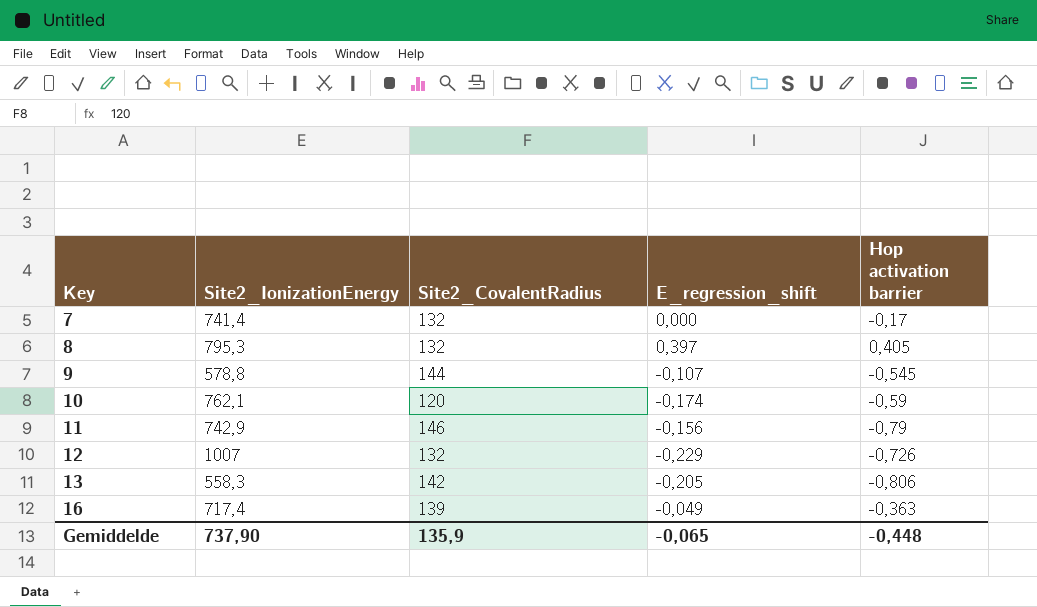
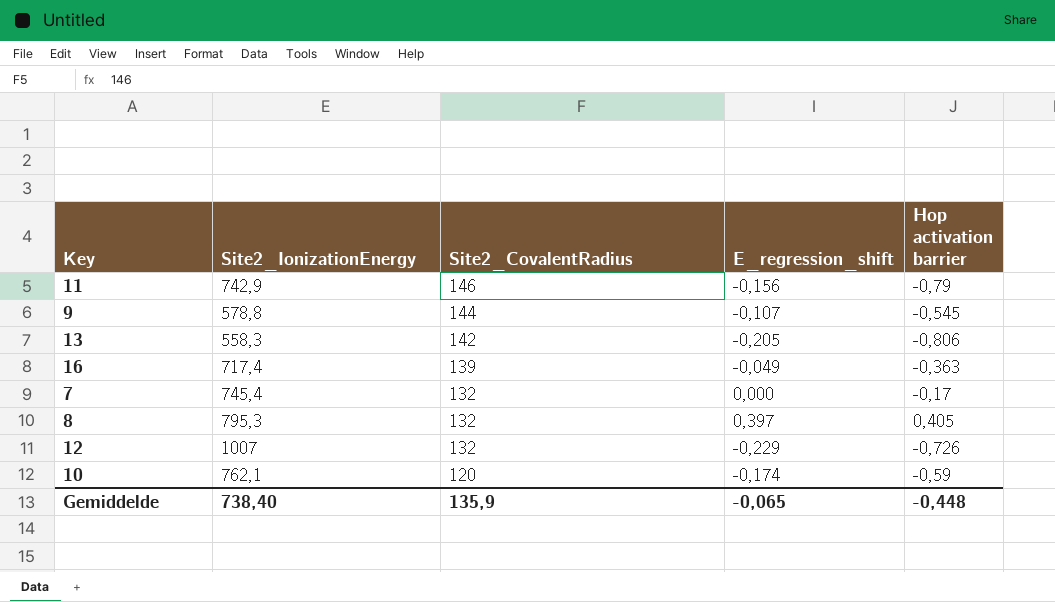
row order: Key ascending -> Site2_CovalentRadius descending
7 | Site2_IonizationEnergy: 741,4 -> 745,4
Gemiddelde | Site2_IonizationEnergy: 737,90 -> 738,40

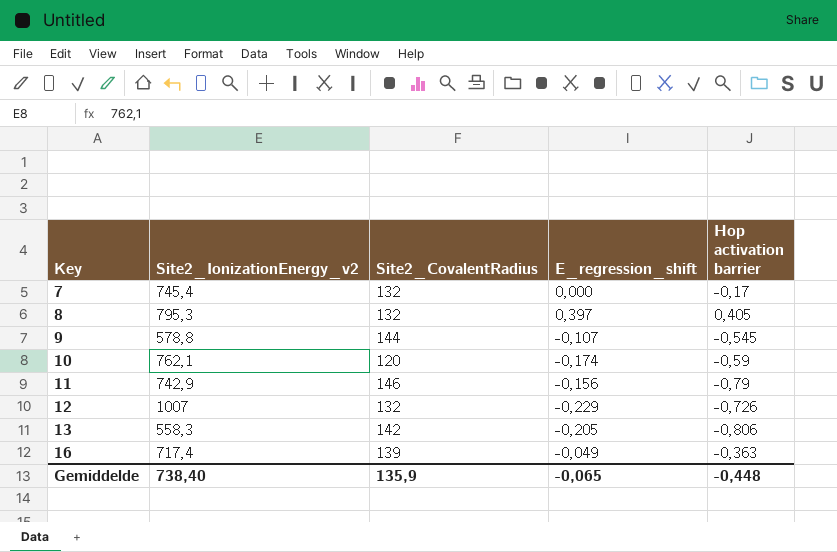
row order: Site2_CovalentRadius descending -> Key ascending
column name: Site2_IonizationEnergy -> Site2_IonizationEnergy_v2

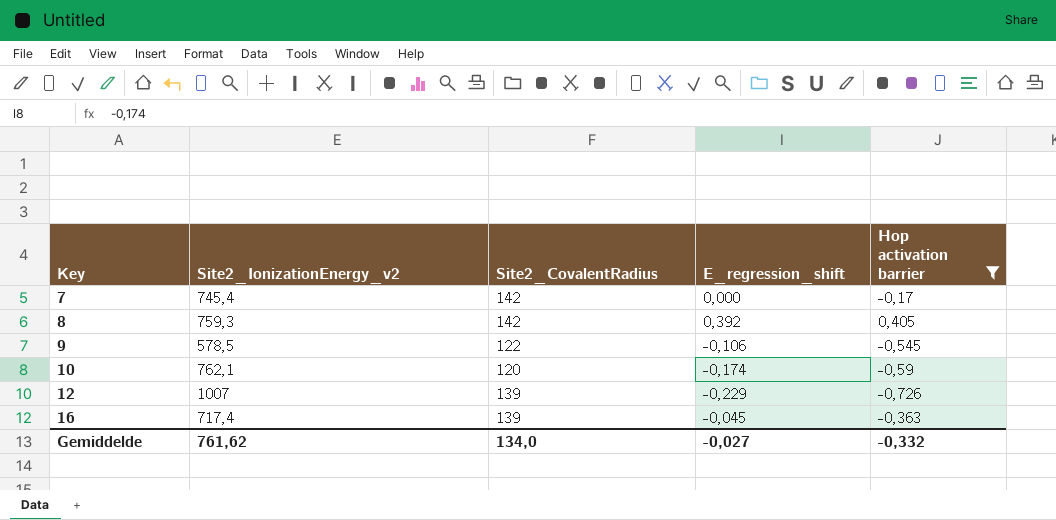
filter: none -> Hop activation barrier >= -0,726
7 | Site2_CovalentRadius: 132 -> 142
8 | Site2_IonizationEnergy_v2: 795,3 -> 759,3
8 | Site2_CovalentRadius: 132 -> 142
8 | E_regression_shift: 0,397 -> 0,392
9 | Site2_IonizationEnergy_v2: 578,8 -> 578,5
9 | Site2_CovalentRadius: 144 -> 122
9 | E_regression_shift: -0,107 -> -0,106
12 | Site2_CovalentRadius: 132 -> 139
16 | E_regression_shift: -0,049 -> -0,045
Gemiddelde | Site2_IonizationEnergy_v2: 738,40 -> 761,62
Gemiddelde | Site2_CovalentRadius: 135,9 -> 134,0
Gemiddelde | E_regression_shift: -0,065 -> -0,027
Gemiddelde | Hop activation barrier: -0,448 -> -0,332

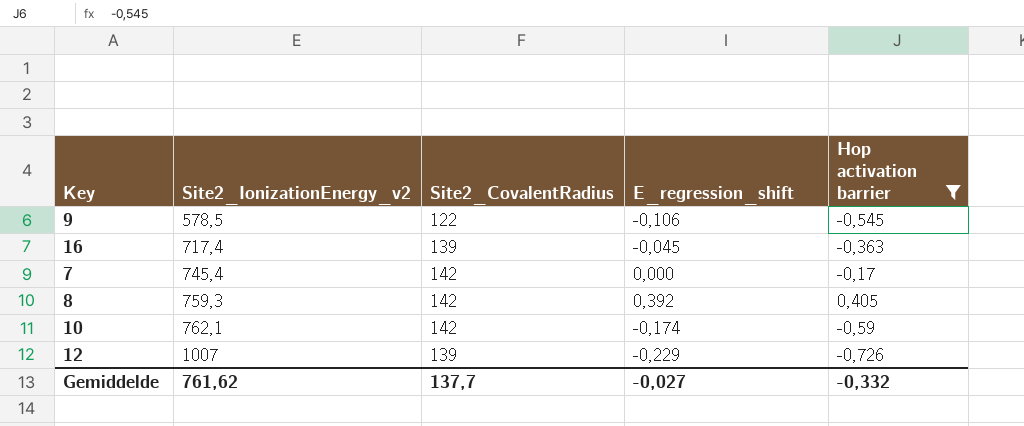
row order: Key ascending -> Site2_IonizationEnergy_v2 ascending
10 | Site2_CovalentRadius: 120 -> 142
Gemiddelde | Site2_CovalentRadius: 134,0 -> 137,7

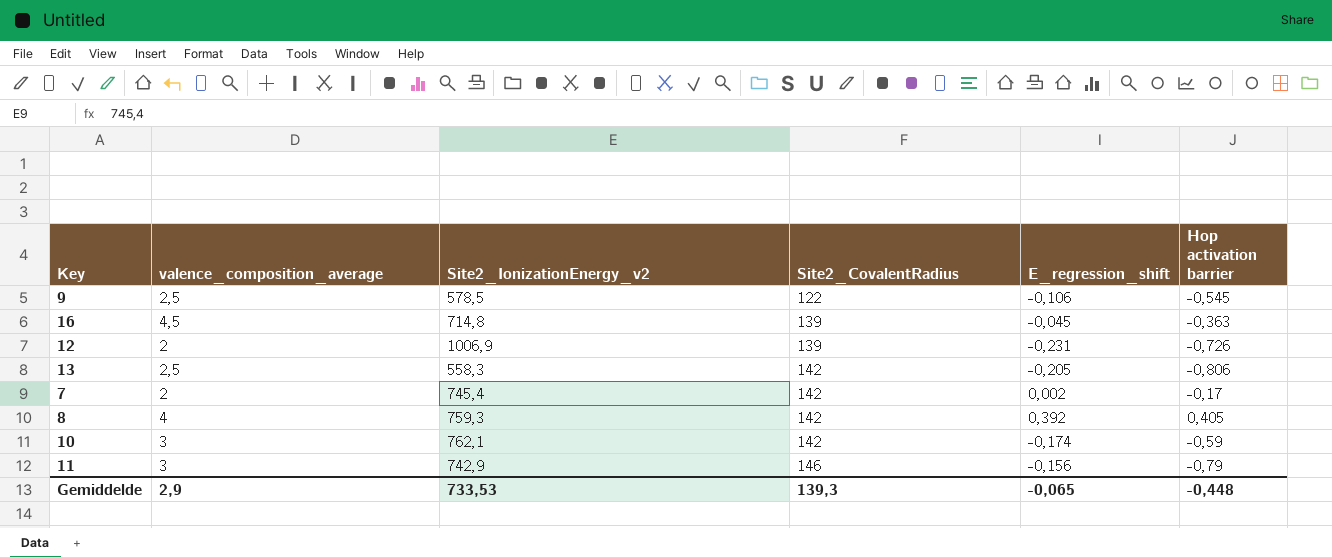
filter: Hop activation barrier >= -0,726 -> none
row order: Site2_IonizationEnergy_v2 ascending -> Site2_CovalentRadius ascending
column valence_composition_average | position: none -> 2
16 | Site2_IonizationEnergy_v2: 717,4 -> 714,8
12 | Site2_IonizationEnergy_v2: 1007 -> 1006,9
12 | E_regression_shift: -0,229 -> -0,231
7 | E_regression_shift: 0,000 -> 0,002
Gemiddelde | Site2_IonizationEnergy_v2: 761,62 -> 733,53
Gemiddelde | Site2_CovalentRadius: 137,7 -> 139,3
Gemiddelde | E_regression_shift: -0,027 -> -0,065
Gemiddelde | Hop activation barrier: -0,332 -> -0,448

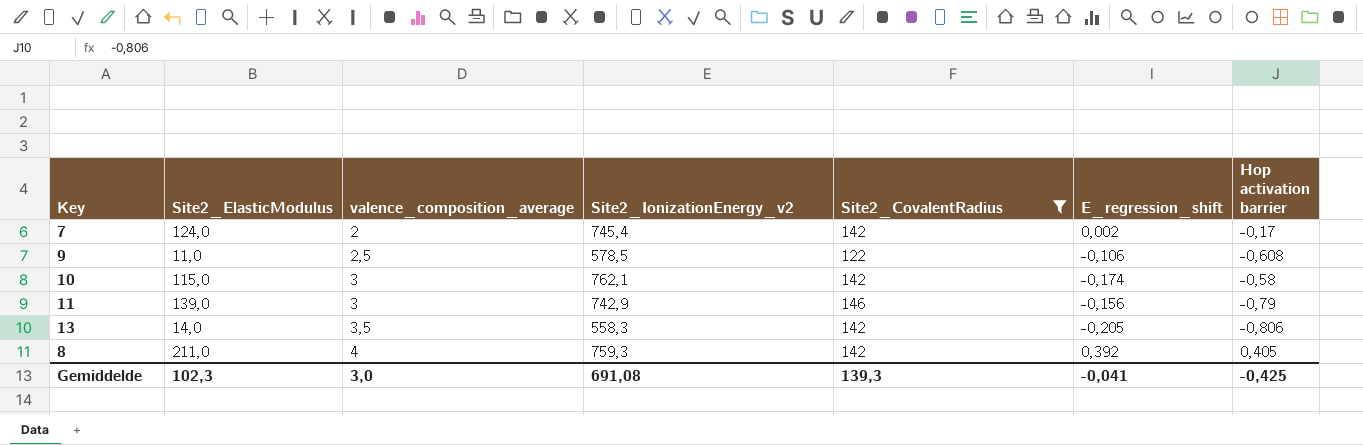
filter: none -> Site2_CovalentRadius != 139
row order: Site2_CovalentRadius ascending -> valence_composition_average ascending
column Site2_ElasticModulus | position: none -> 2
9 | Hop activation barrier: -0,545 -> -0,608
10 | Hop activation barrier: -0,59 -> -0,58
13 | valence_composition_average: 2,5 -> 3,5
Gemiddelde | valence_composition_average: 2,9 -> 3,0
Gemiddelde | Site2_IonizationEnergy_v2: 733,53 -> 691,08
Gemiddelde | E_regression_shift: -0,065 -> -0,041
Gemiddelde | Hop activation barrier: -0,448 -> -0,425

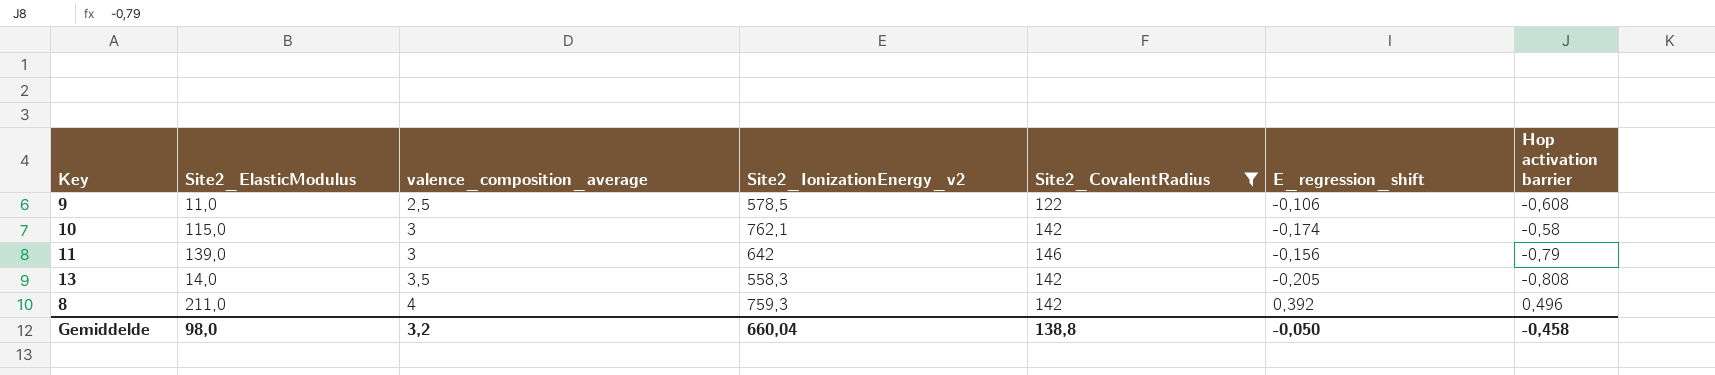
row 7: 124,0 | 2 | 745,4 | 142 | 0,002 | -0,17 -> none
11 | Site2_IonizationEnergy_v2: 742,9 -> 642
13 | Hop activation barrier: -0,806 -> -0,808
8 | Hop activation barrier: 0,405 -> 0,496
Gemiddelde | Site2_ElasticModulus: 102,3 -> 98,0
Gemiddelde | valence_composition_average: 3,0 -> 3,2
Gemiddelde | Site2_IonizationEnergy_v2: 691,08 -> 660,04
Gemiddelde | Site2_CovalentRadius: 139,3 -> 138,8
Gemiddelde | E_regression_shift: -0,041 -> -0,050
Gemiddelde | Hop activation barrier: -0,425 -> -0,458

